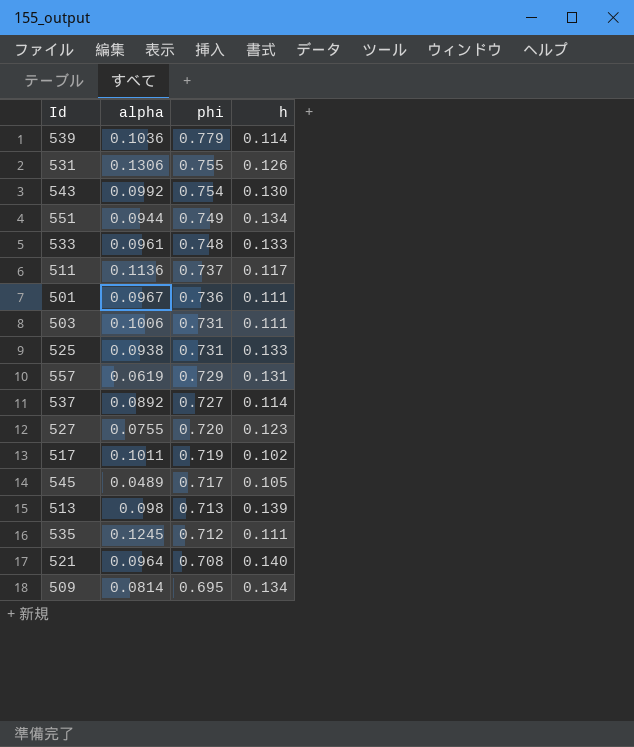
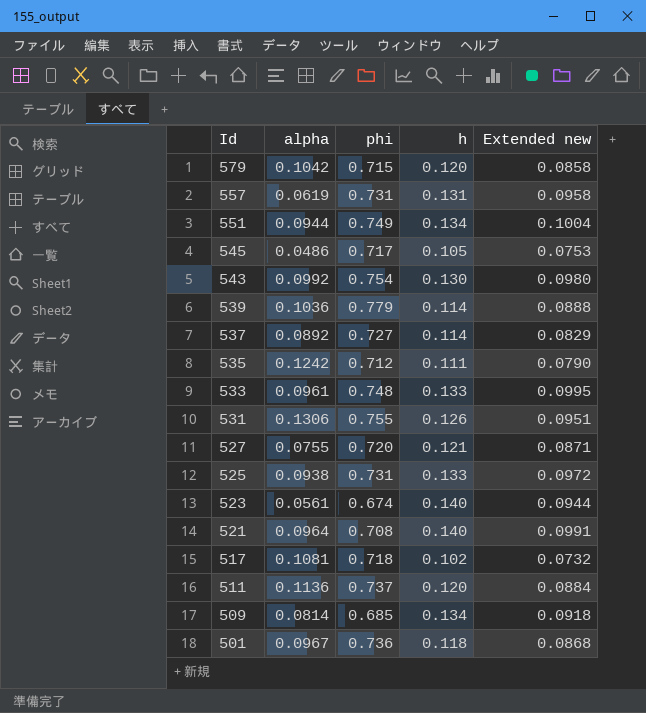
row order: phi descending -> Id descending
column Extended new | formula: none -> [phi] * [h]
row 503: 0.1006 | 0.731 | 0.111 -> none
row 513: 0.098 | 0.713 | 0.139 -> none
row 579: none -> 0.1042 | 0.715 | 0.120 | 0.0858
557 | phi: 0.729 -> 0.731
545 | alpha: 0.0489 -> 0.0486
535 | alpha: 0.1245 -> 0.1242
527 | h: 0.123 -> 0.121
row 523: none -> 0.0561 | 0.674 | 0.140 | 0.0944
517 | alpha: 0.1011 -> 0.1081
517 | phi: 0.719 -> 0.718
511 | h: 0.117 -> 0.120
509 | phi: 0.695 -> 0.685
501 | h: 0.111 -> 0.118

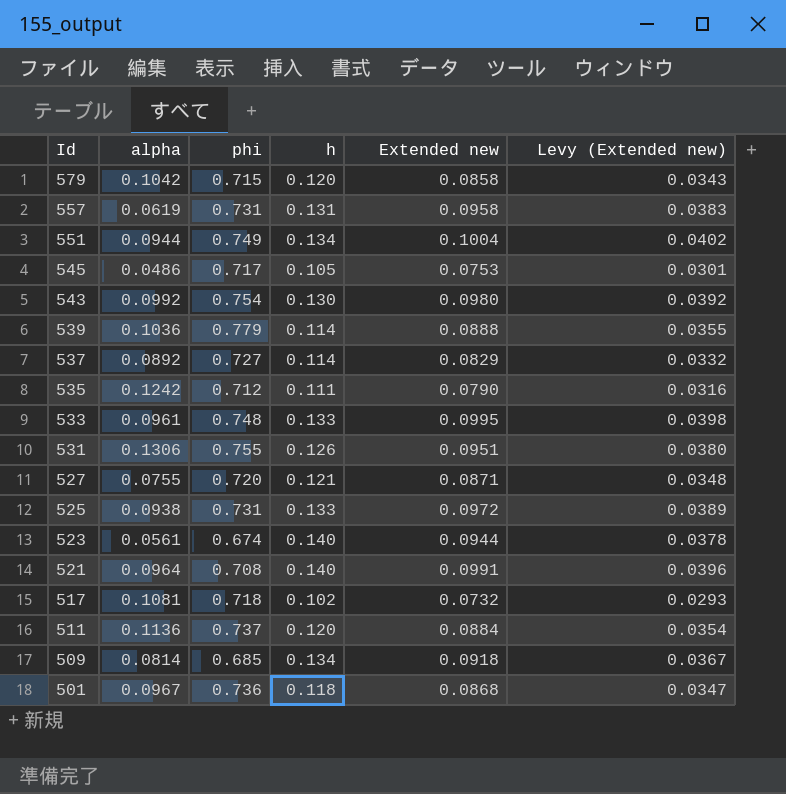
column Levy (Extended new) | formula: none -> [Extended new] * 0.4

